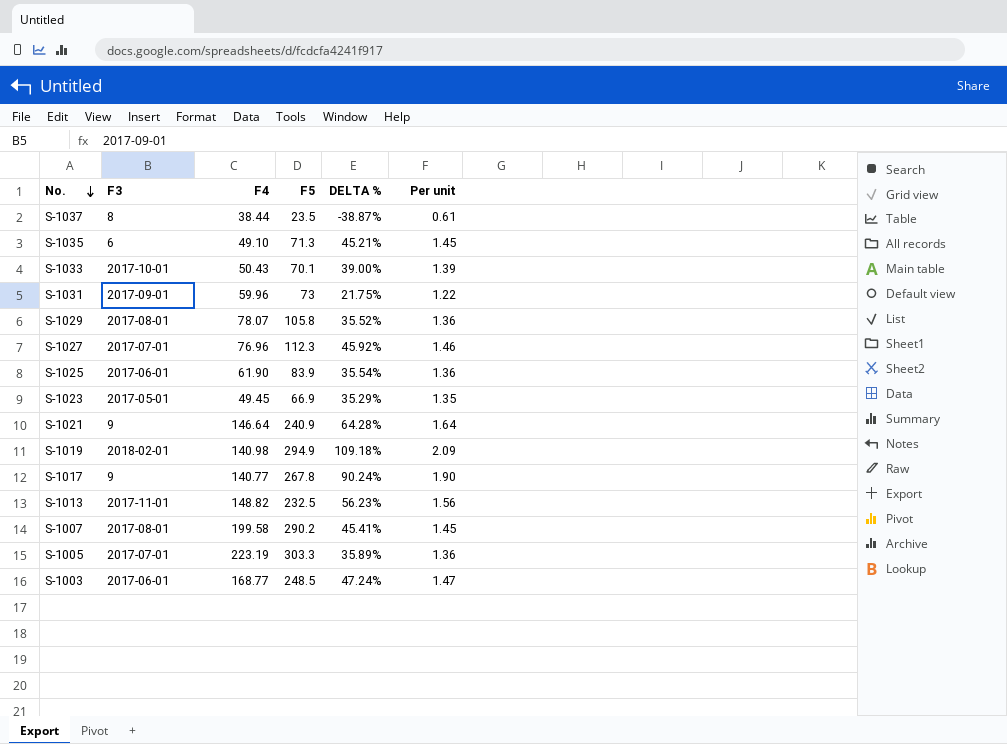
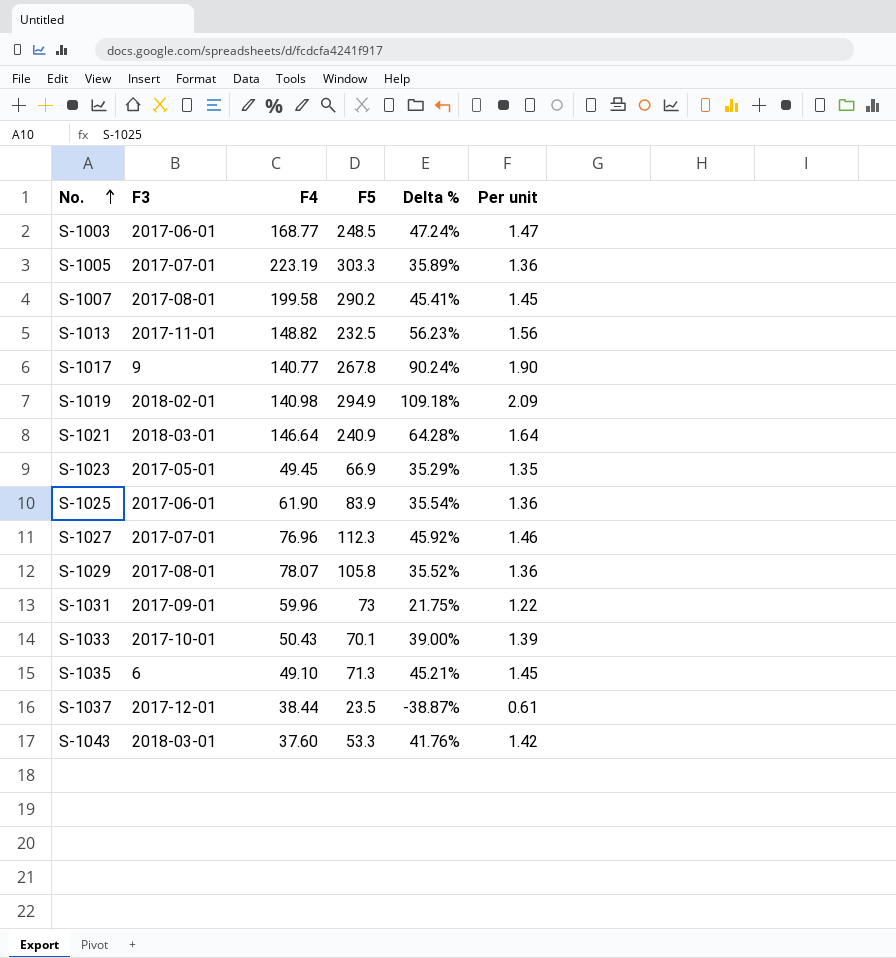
row order: No. descending -> No. ascending
column name: DELTA % -> Delta %
S-1021 | F3: 9 -> 2018-03-01
S-1037 | F3: 8 -> 2017-12-01
row S-1043: none -> 2018-03-01 | 37.60 | 53.3 | 41.76% | 1.42

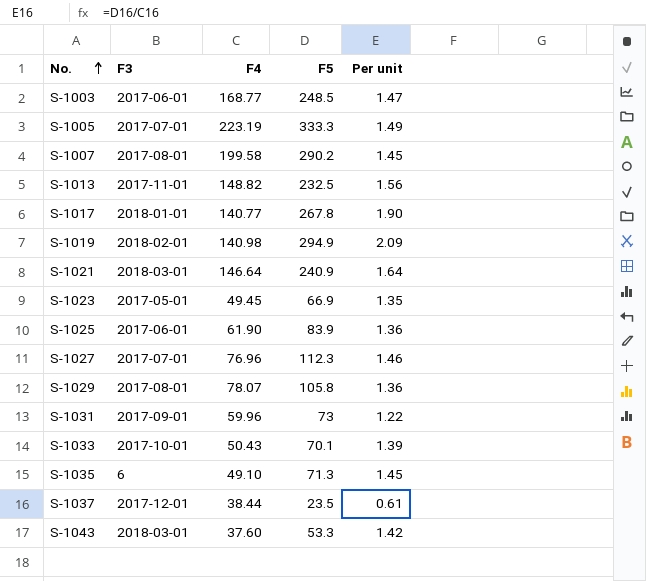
column Delta % | formula: ([F5] - [F4]) / [F4] -> none
S-1005 | F5: 303.3 -> 333.3
S-1005 | Per unit: 1.36 -> 1.49
S-1017 | F3: 9 -> 2018-01-01

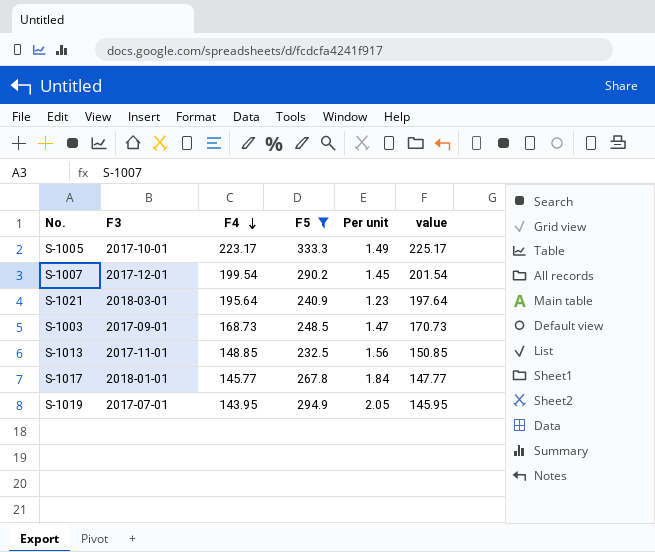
filter: none -> F5 >= 232.5
row order: No. ascending -> F4 descending
column value | formula: none -> [F4] + 2
S-1005 | F3: 2017-07-01 -> 2017-10-01
S-1005 | F4: 223.19 -> 223.17
S-1007 | F3: 2017-08-01 -> 2017-12-01
S-1007 | F4: 199.58 -> 199.54
S-1021 | F4: 146.64 -> 195.64
S-1021 | Per unit: 1.64 -> 1.23
S-1003 | F3: 2017-06-01 -> 2017-09-01
S-1003 | F4: 168.77 -> 168.73
S-1013 | F4: 148.82 -> 148.85
S-1017 | F4: 140.77 -> 145.77
S-1017 | Per unit: 1.90 -> 1.84
S-1019 | F3: 2018-02-01 -> 2017-07-01
S-1019 | F4: 140.98 -> 143.95
S-1019 | Per unit: 2.09 -> 2.05

